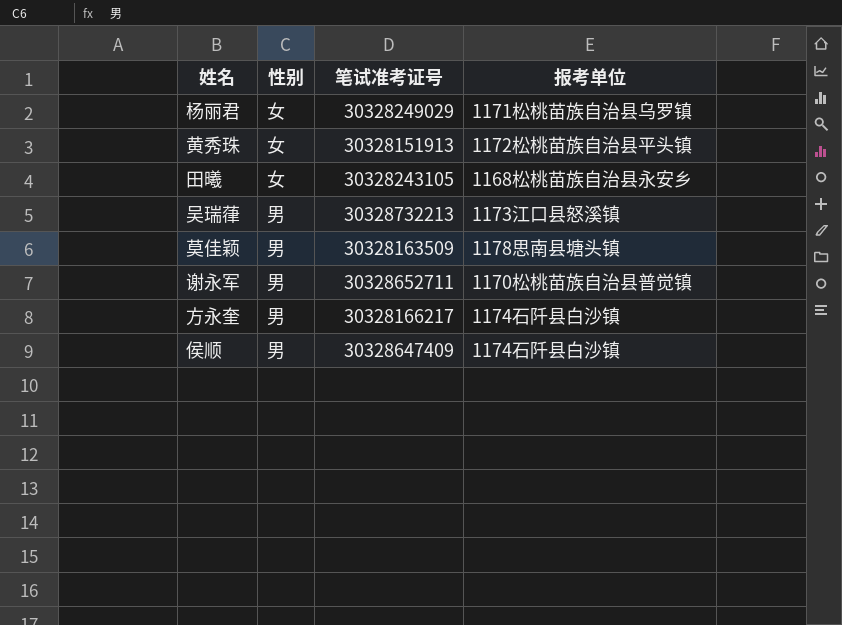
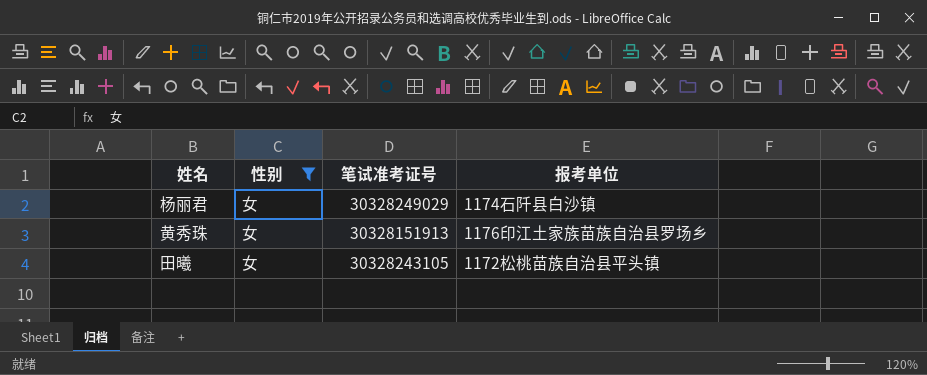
filter: none -> 性别 = 女
杨丽君 | 报考单位: 1171松桃苗族自治县乌罗镇 -> 1174石阡县白沙镇
黄秀珠 | 报考单位: 1172松桃苗族自治县平头镇 -> 1176印江土家族苗族自治县罗场乡
田曦 | 报考单位: 1168松桃苗族自治县永安乡 -> 1172松桃苗族自治县平头镇

